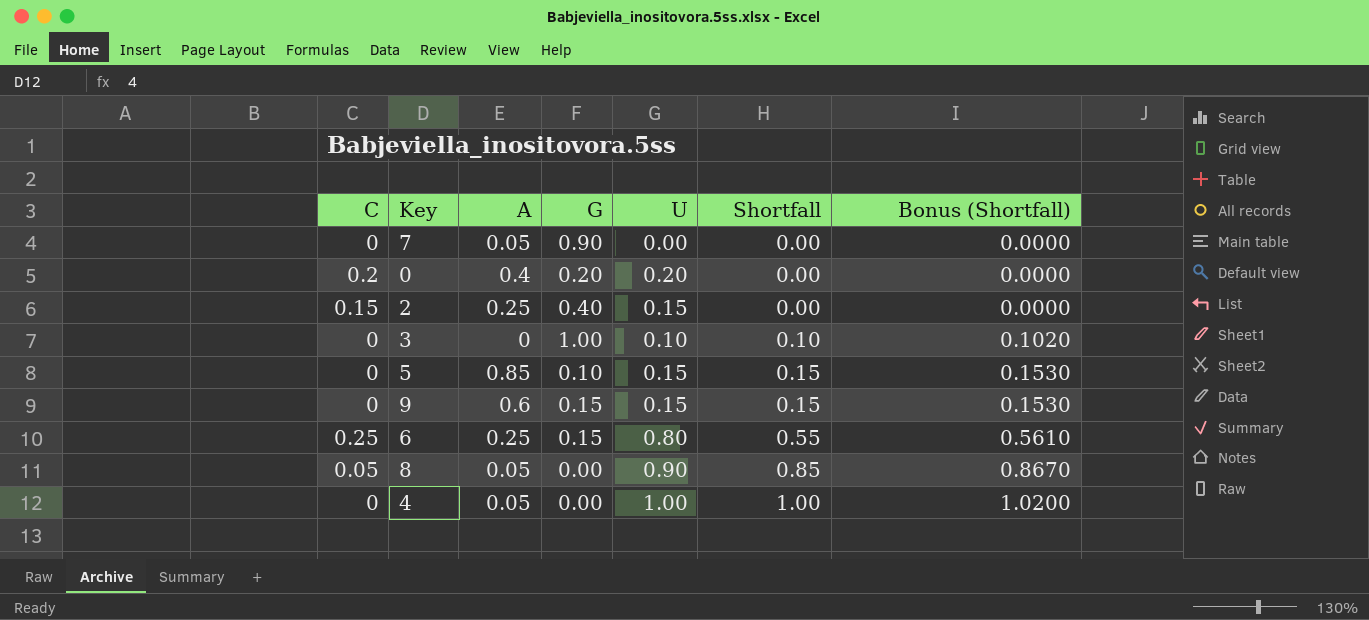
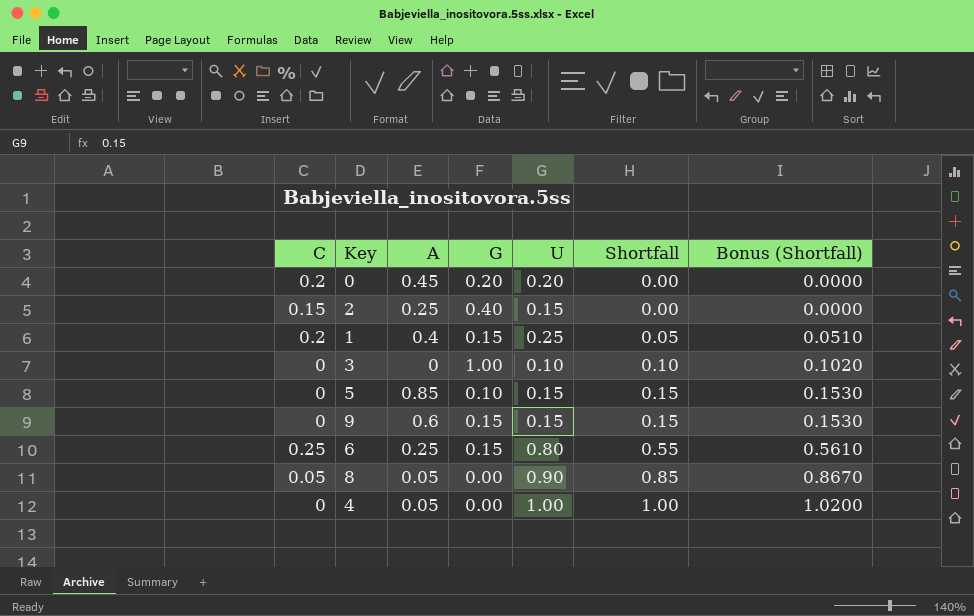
row 7: 0 | 0.05 | 0.90 | 0.00 | 0.00 | 0.0000 -> none
0 | A: 0.4 -> 0.45
row 1: none -> 0.2 | 0.4 | 0.15 | 0.25 | 0.05 | 0.0510

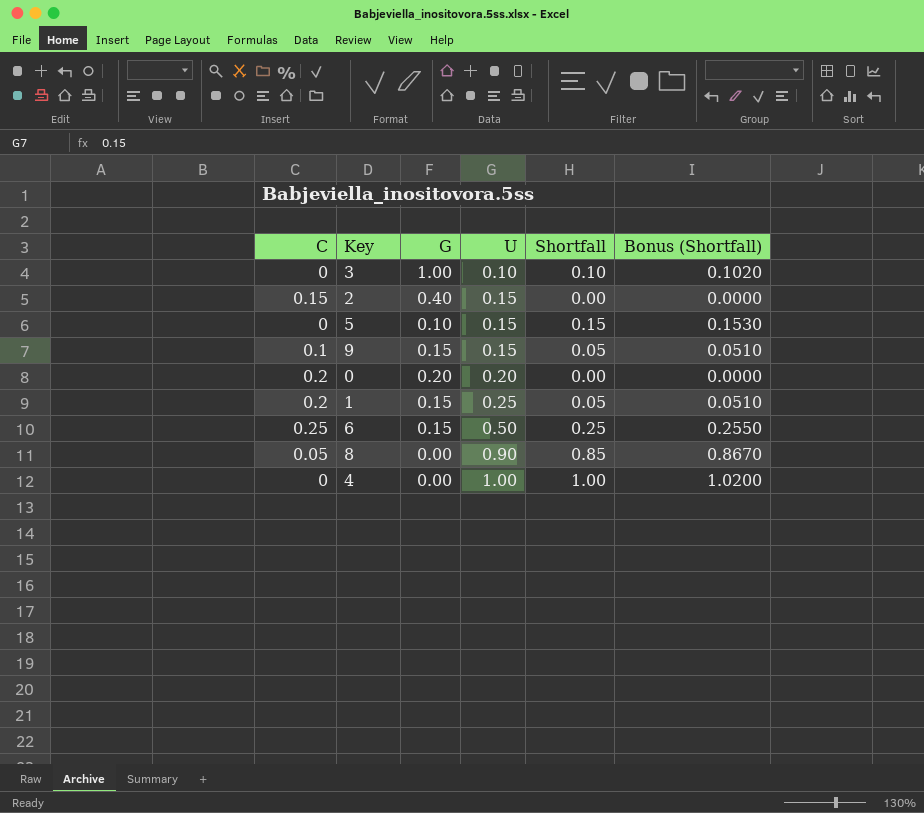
row order: Shortfall ascending -> U ascending
column A | position: 3 -> none
9 | C: 0 -> 0.1
9 | Shortfall: 0.15 -> 0.05
9 | Bonus (Shortfall): 0.1530 -> 0.0510
6 | U: 0.80 -> 0.50
6 | Shortfall: 0.55 -> 0.25
6 | Bonus (Shortfall): 0.5610 -> 0.2550

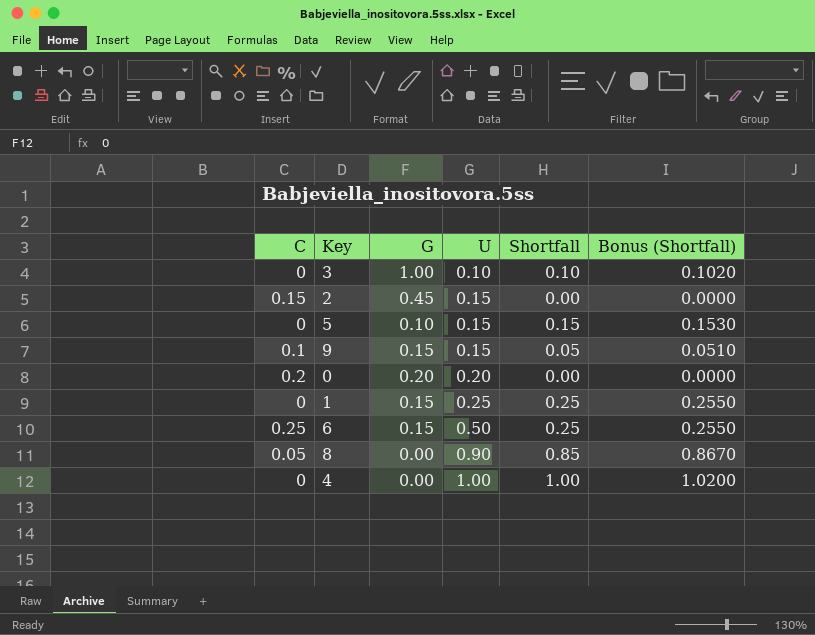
2 | G: 0.40 -> 0.45
1 | C: 0.2 -> 0
1 | Shortfall: 0.05 -> 0.25
1 | Bonus (Shortfall): 0.0510 -> 0.2550

